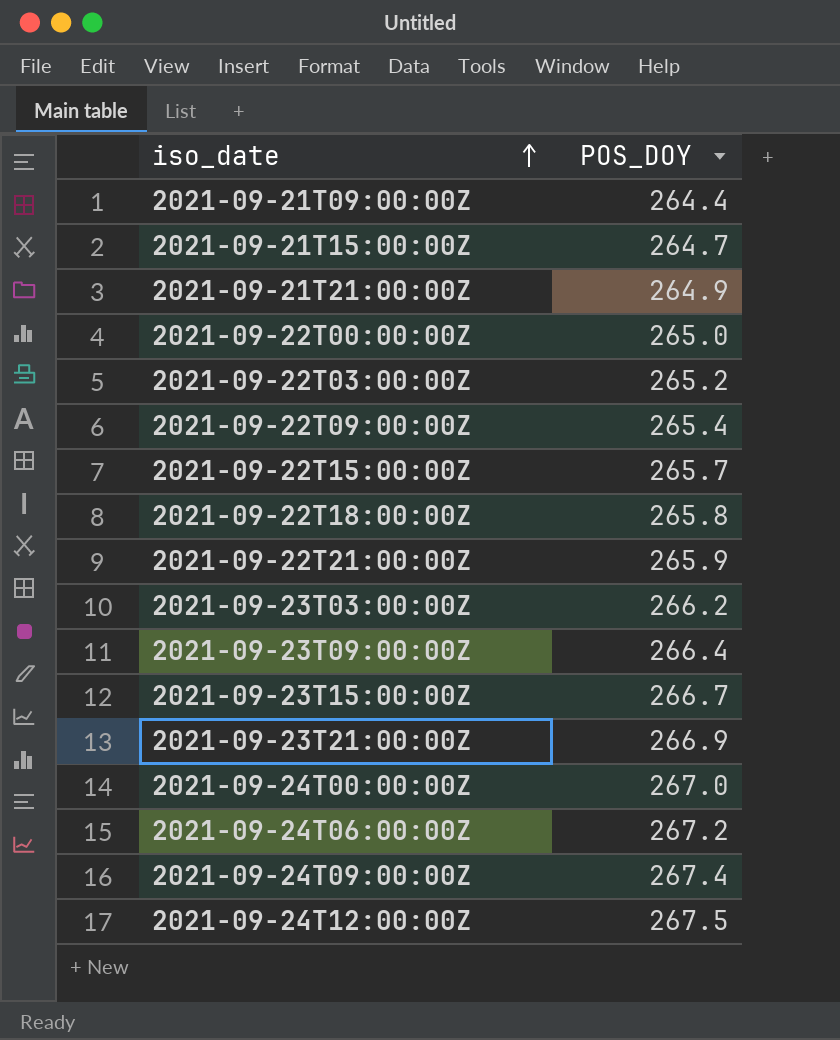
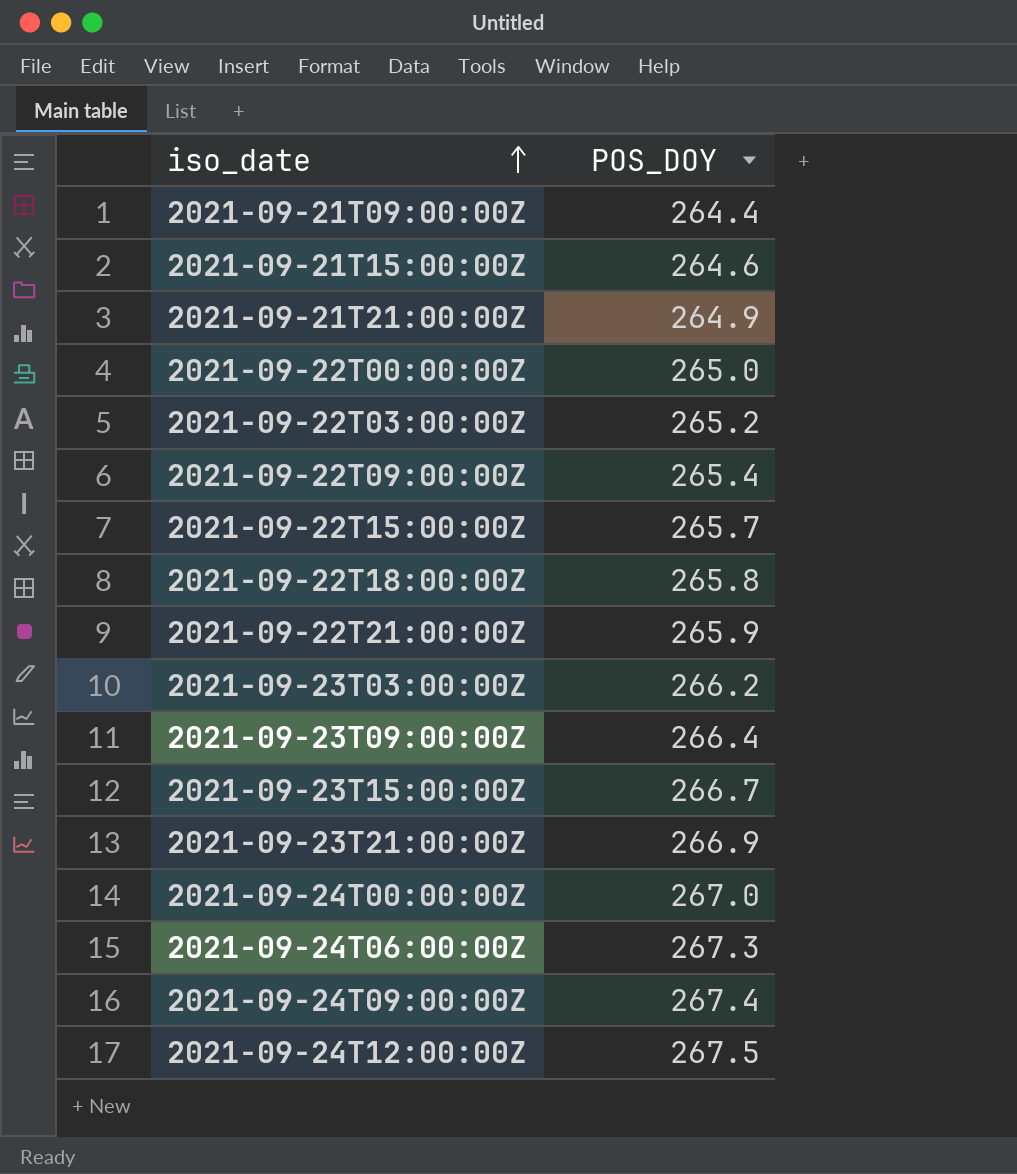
2021-09-21T15:00:00Z | POS_DOY: 264.7 -> 264.6
2021-09-24T06:00:00Z | POS_DOY: 267.2 -> 267.3

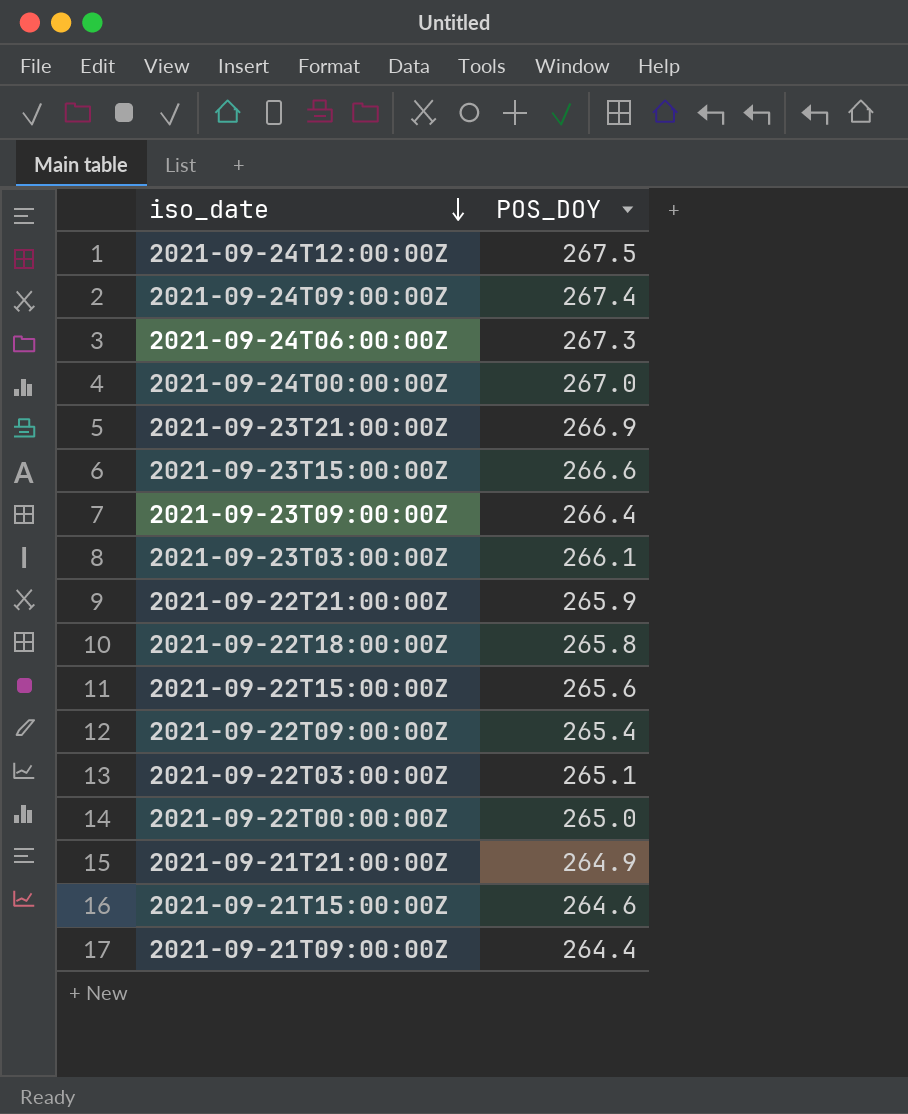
row order: iso_date ascending -> iso_date descending
2021-09-23T15:00:00Z | POS_DOY: 266.7 -> 266.6
2021-09-23T03:00:00Z | POS_DOY: 266.2 -> 266.1
2021-09-22T15:00:00Z | POS_DOY: 265.7 -> 265.6
2021-09-22T03:00:00Z | POS_DOY: 265.2 -> 265.1

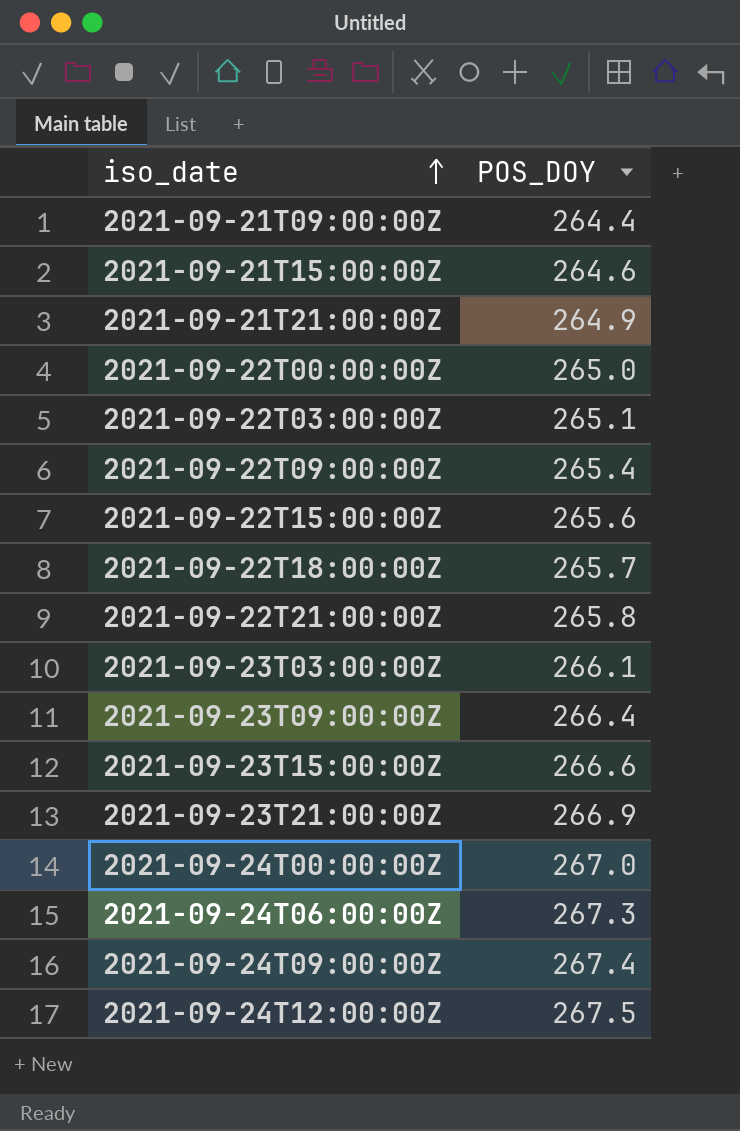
row order: iso_date descending -> iso_date ascending
2021-09-22T18:00:00Z | POS_DOY: 265.8 -> 265.7
2021-09-22T21:00:00Z | POS_DOY: 265.9 -> 265.8

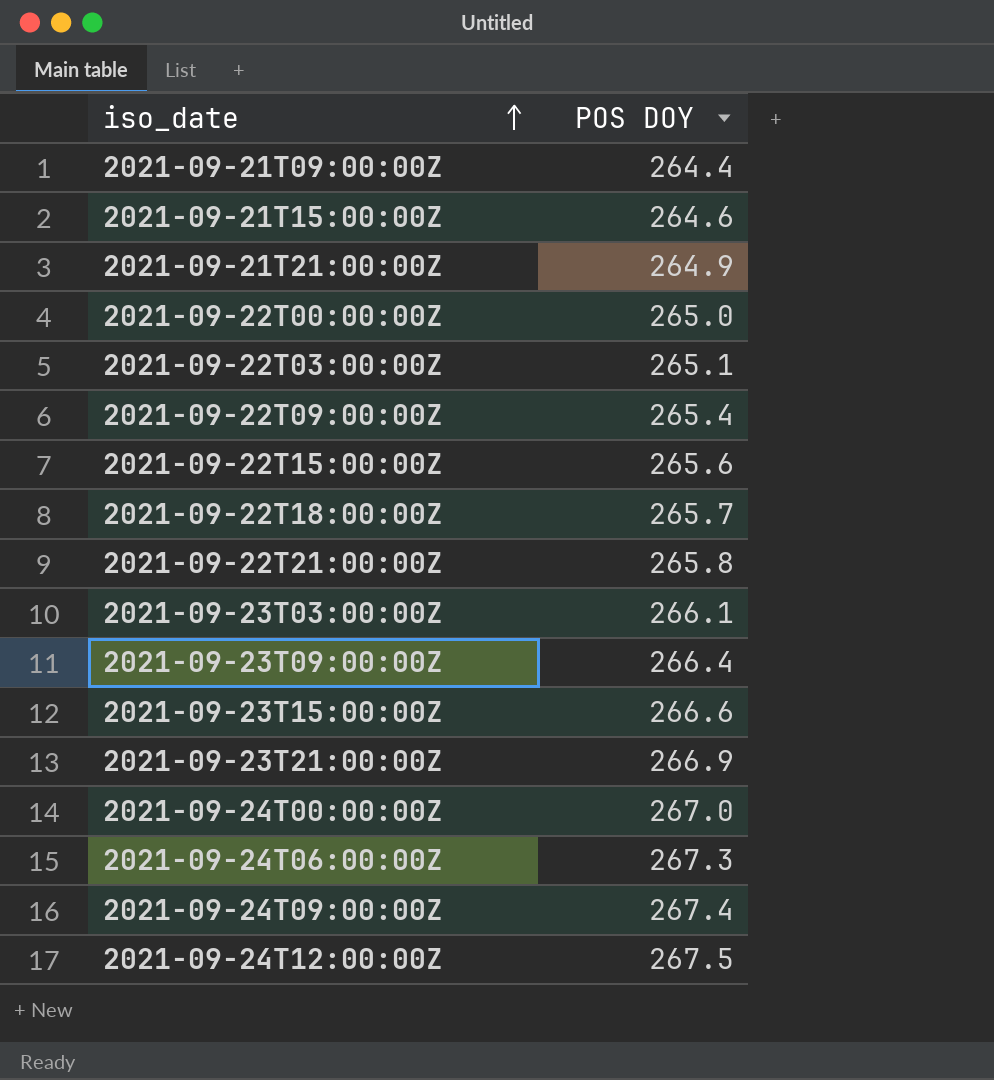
column name: POS_DOY -> POS DOY

